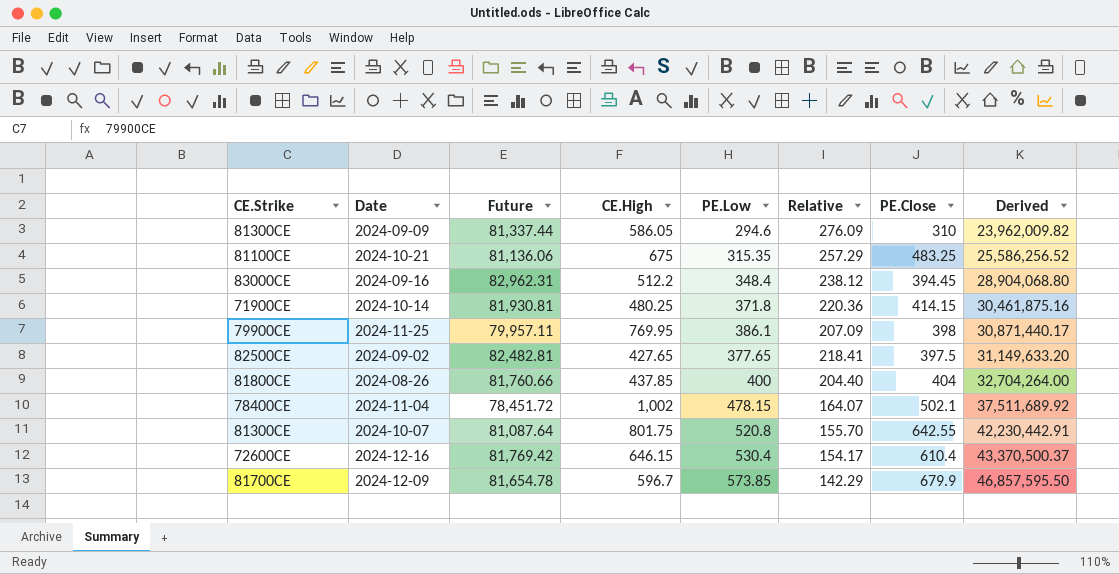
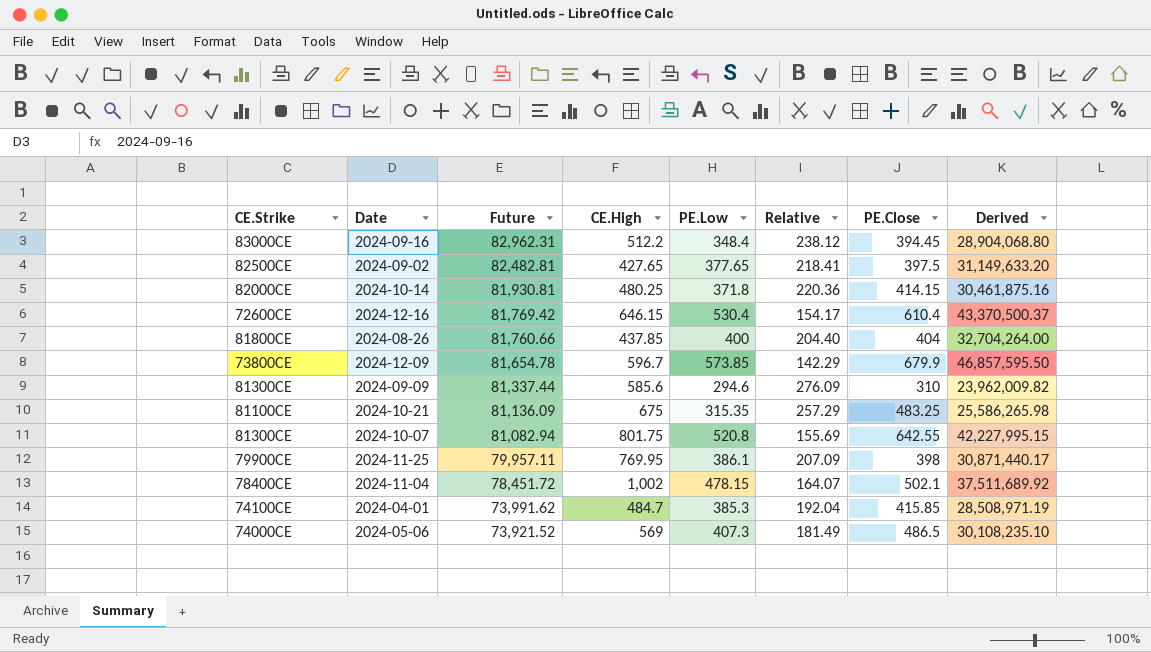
row order: Derived ascending -> Future descending
2024-10-14 | CE.Strike: 71900CE -> 82000CE
2024-12-09 | CE.Strike: 81700CE -> 73800CE
2024-09-09 | CE.High: 586.05 -> 585.6
2024-10-21 | Future: 81,136.06 -> 81,136.09
2024-10-21 | Derived: 25,586,256.52 -> 25,586,265.98
2024-10-07 | Future: 81,087.64 -> 81,082.94
2024-10-07 | Relative: 155.70 -> 155.69
2024-10-07 | Derived: 42,230,442.91 -> 42,227,995.15
row 2024-04-01: none -> 74100CE | 73,991.62 | 484.7 | 385.3 | 192.04 | 415.85 | 28,508,971.19
row 2024-05-06: none -> 74000CE | 73,921.52 | 569 | 407.3 | 181.49 | 486.5 | 30,108,235.10

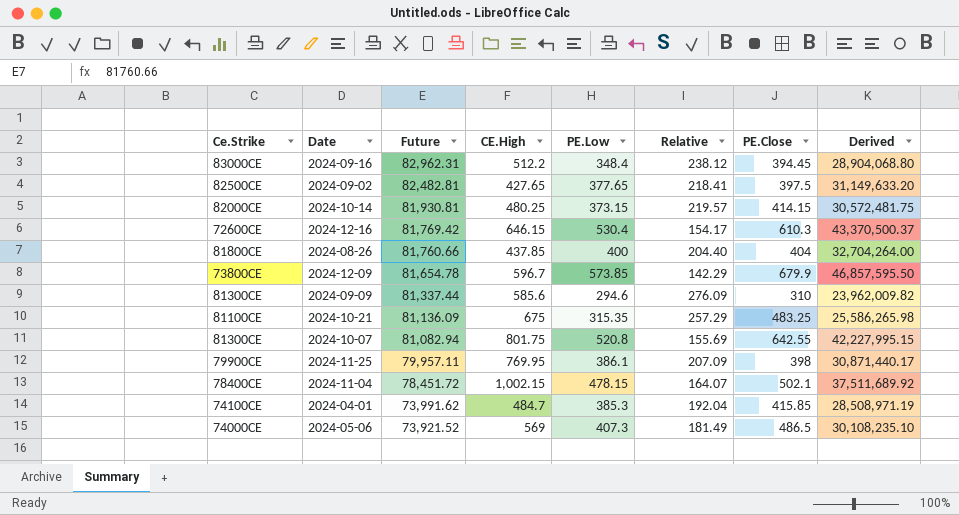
column name: CE.Strike -> Ce.Strike
2024-10-14 | PE.Low: 371.8 -> 373.15
2024-10-14 | Relative: 220.36 -> 219.57
2024-10-14 | Derived: 30,461,875.16 -> 30,572,481.75
2024-12-16 | PE.Close: 610.4 -> 610.3
2024-11-04 | CE.High: 1,002 -> 1,002.15

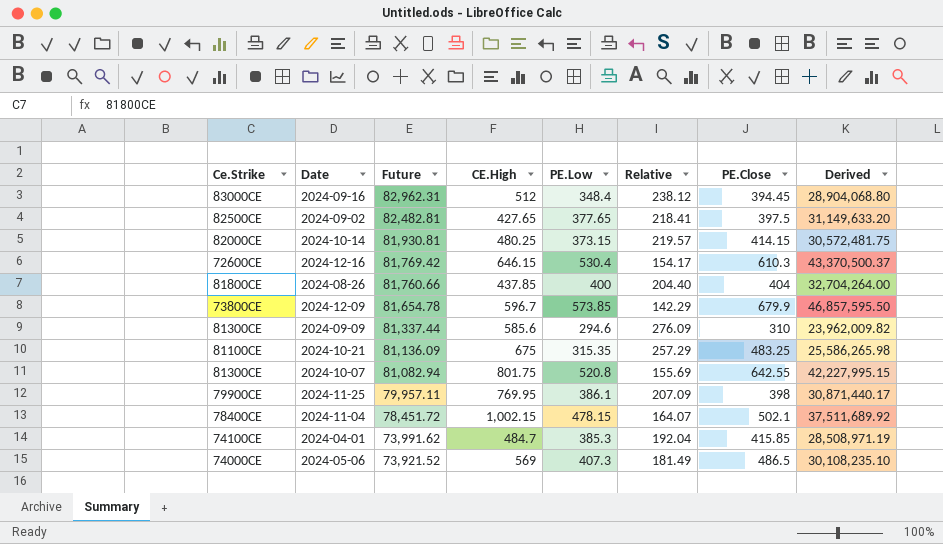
2024-09-16 | CE.High: 512.2 -> 512

